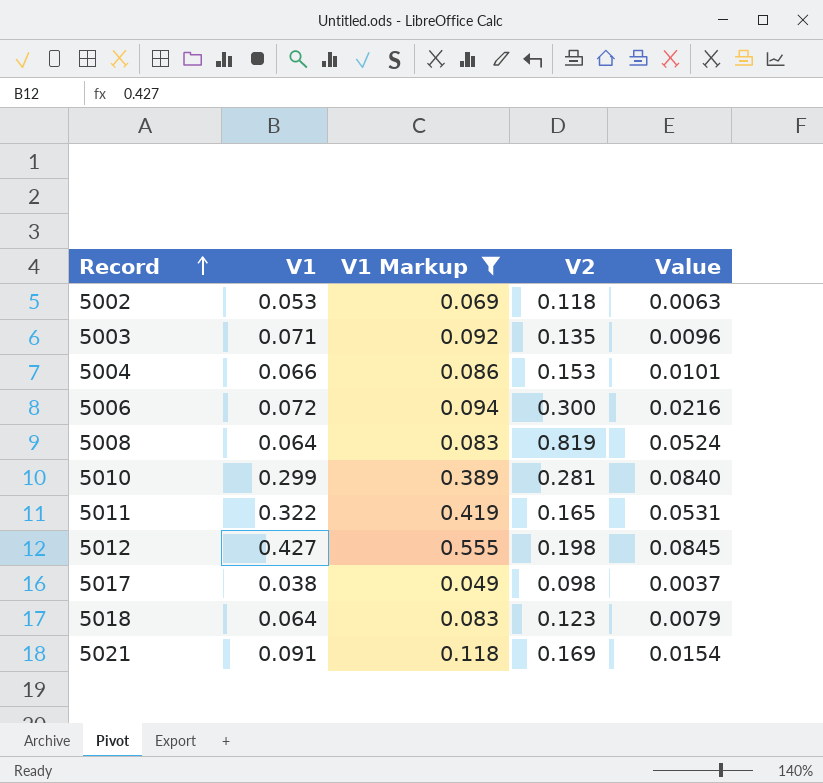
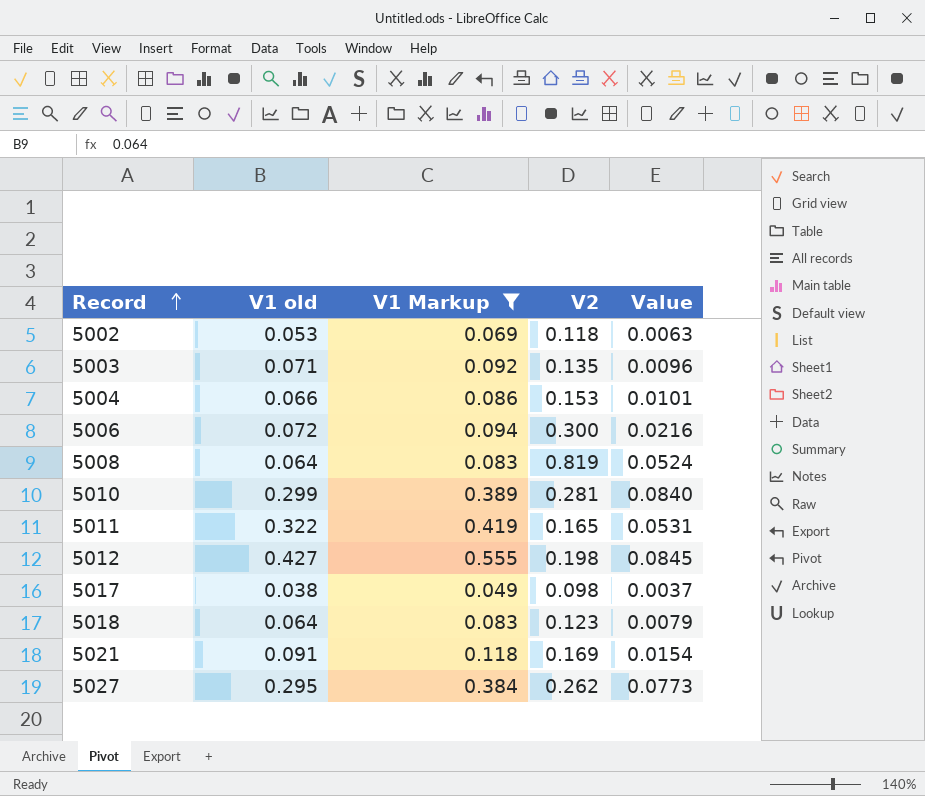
column name: V1 -> V1 old
row 5027: none -> 0.295 | 0.384 | 0.262 | 0.0773

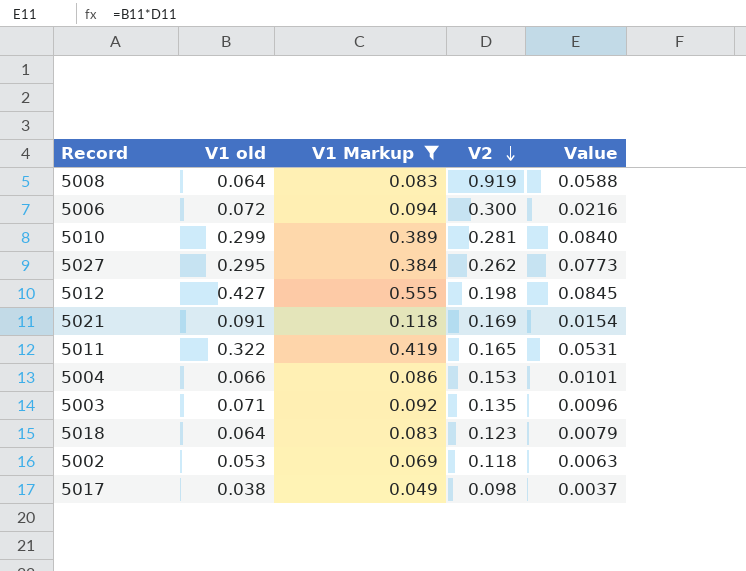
row order: Record ascending -> V2 descending
5008 | V2: 0.819 -> 0.919
5008 | Value: 0.0524 -> 0.0588

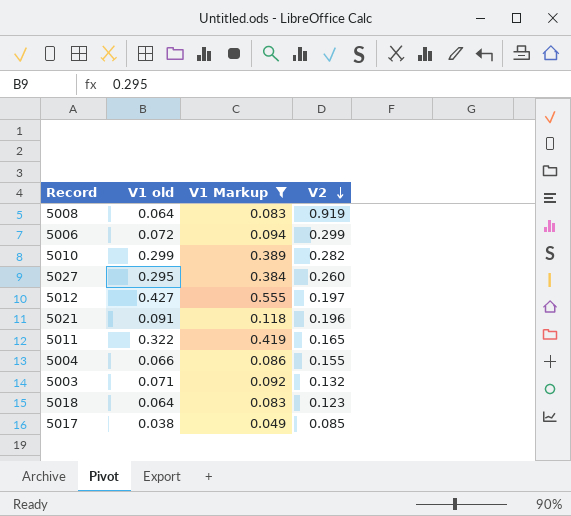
column Value | formula: [V1 old] * [V2] -> none
row 5002: 0.053 | 0.069 | 0.118 | 0.0063 -> none
5006 | V2: 0.300 -> 0.299
5010 | V2: 0.281 -> 0.282
5027 | V2: 0.262 -> 0.260
5012 | V2: 0.198 -> 0.197
5021 | V2: 0.169 -> 0.196
5004 | V2: 0.153 -> 0.155
5003 | V2: 0.135 -> 0.132
5017 | V2: 0.098 -> 0.085

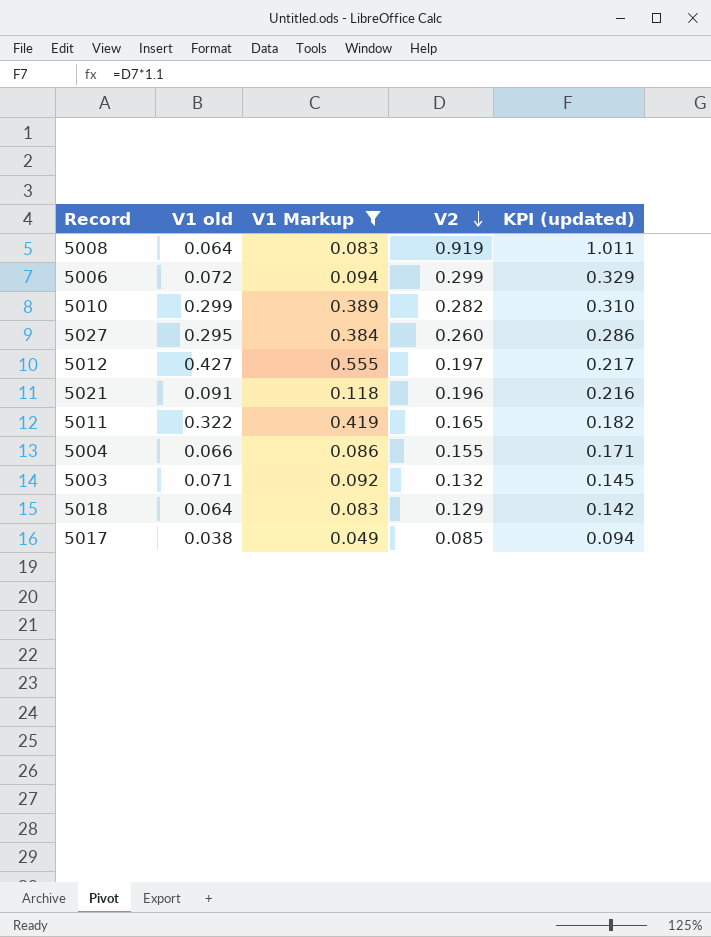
column KPI (updated) | formula: none -> [V2] * 1.1
5018 | V2: 0.123 -> 0.129

